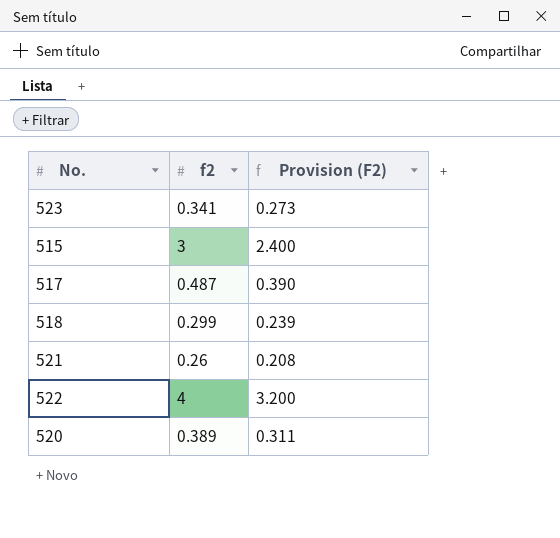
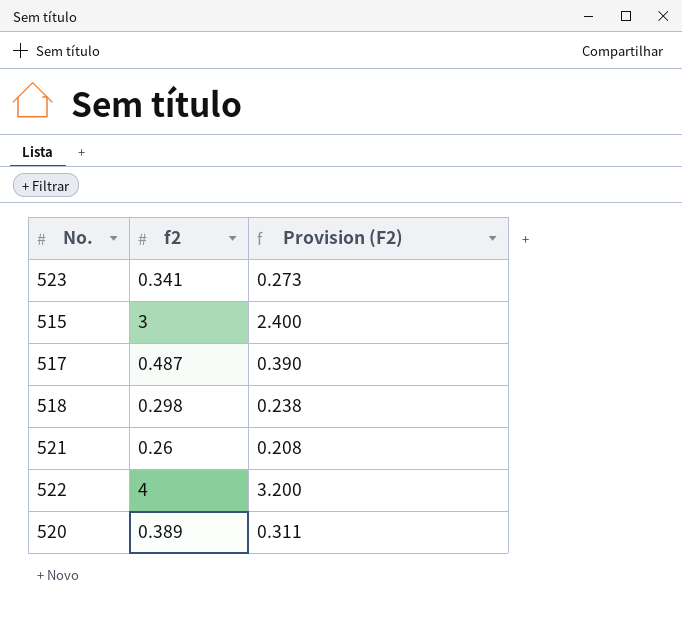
518 | f2: 0.299 -> 0.298
518 | Provision (F2): 0.239 -> 0.238

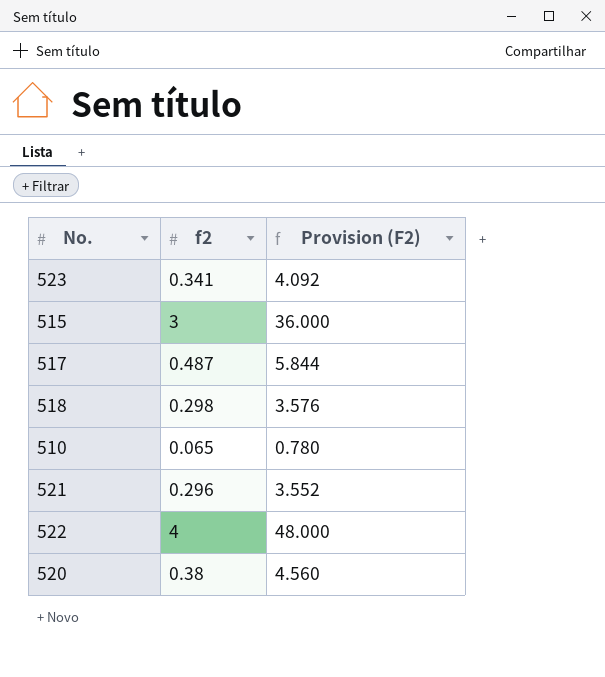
column Provision (F2) | formula: [f2] * 0.8 -> [f2] * 12
row 510: none -> 0.065 | 0.780
521 | f2: 0.26 -> 0.296
520 | f2: 0.389 -> 0.38

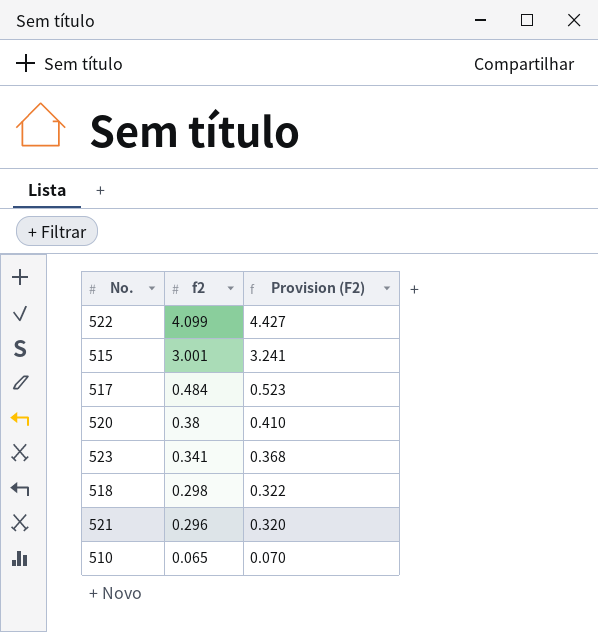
row order: none -> f2 descending
column Provision (F2) | formula: [f2] * 12 -> [f2] * 1.08
522 | f2: 4 -> 4.099
515 | f2: 3 -> 3.001
517 | f2: 0.487 -> 0.484

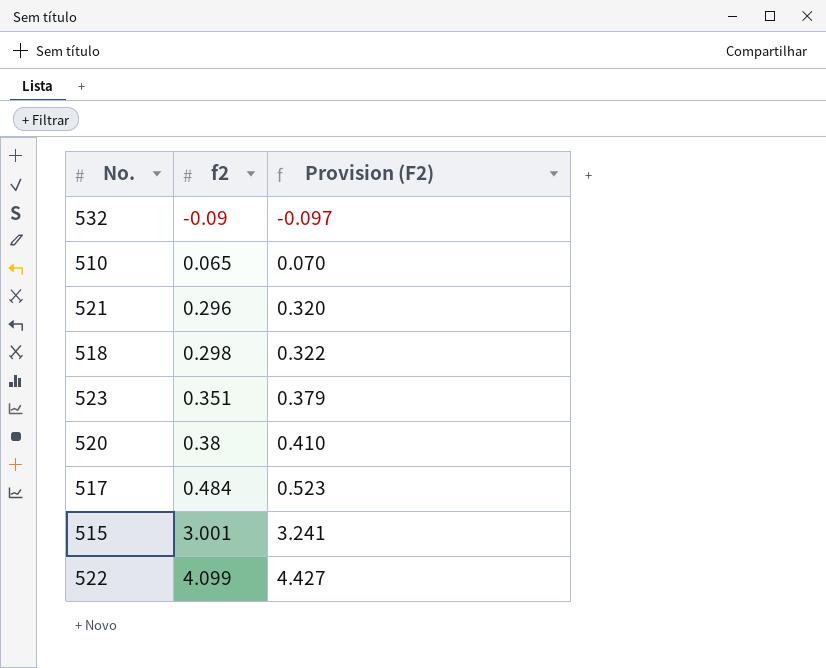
row order: f2 descending -> f2 ascending
row 532: none -> -0.09 | -0.097
523 | f2: 0.341 -> 0.351
523 | Provision (F2): 0.368 -> 0.379

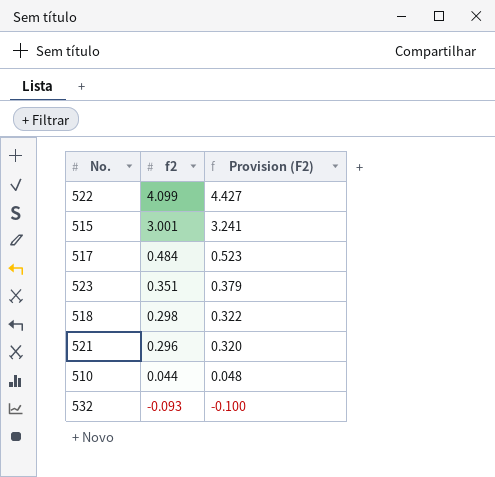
row order: f2 ascending -> f2 descending
row 520: 0.38 | 0.410 -> none
510 | f2: 0.065 -> 0.044
510 | Provision (F2): 0.070 -> 0.048
532 | f2: -0.09 -> -0.093
532 | Provision (F2): -0.097 -> -0.100

